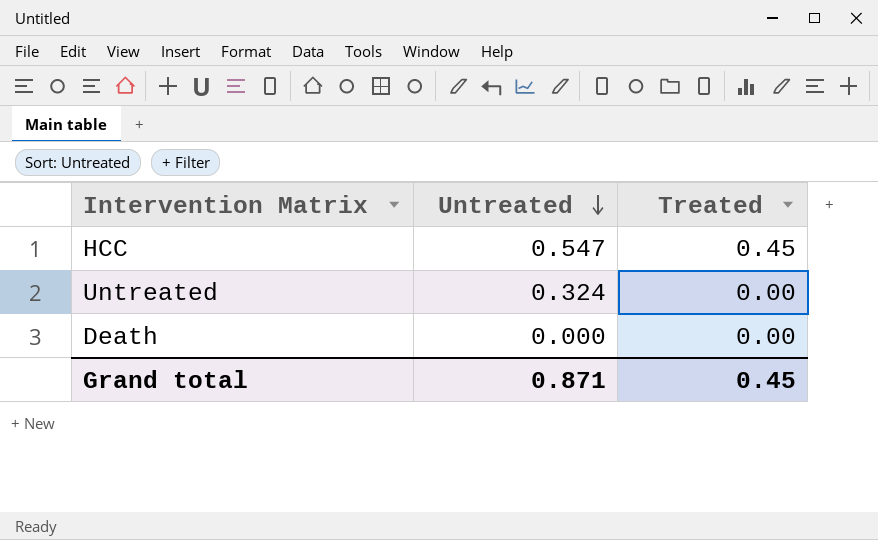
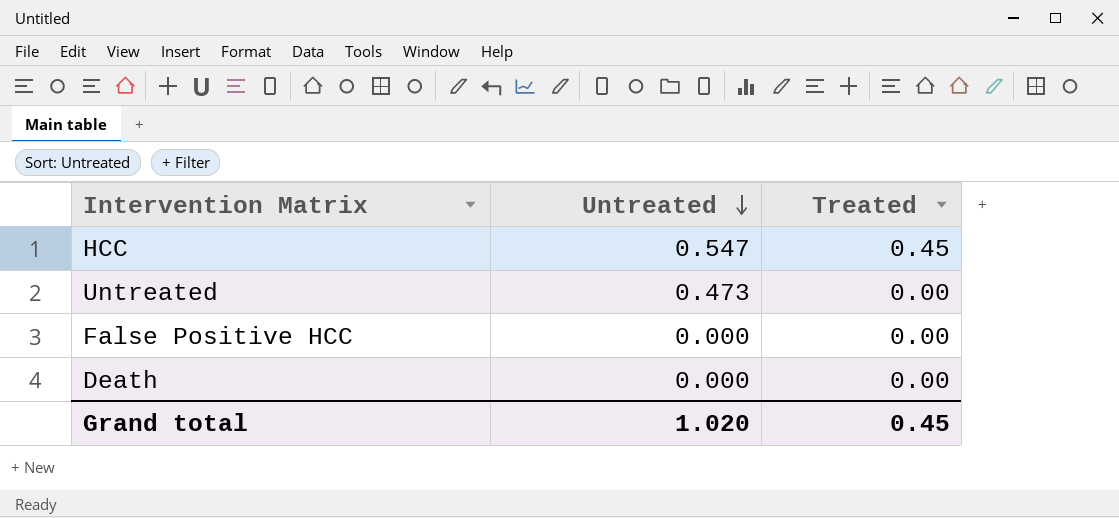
Untreated | Untreated: 0.324 -> 0.473
row False Positive HCC: none -> 0.000 | 0.00
Grand total | Untreated: 0.871 -> 1.020

